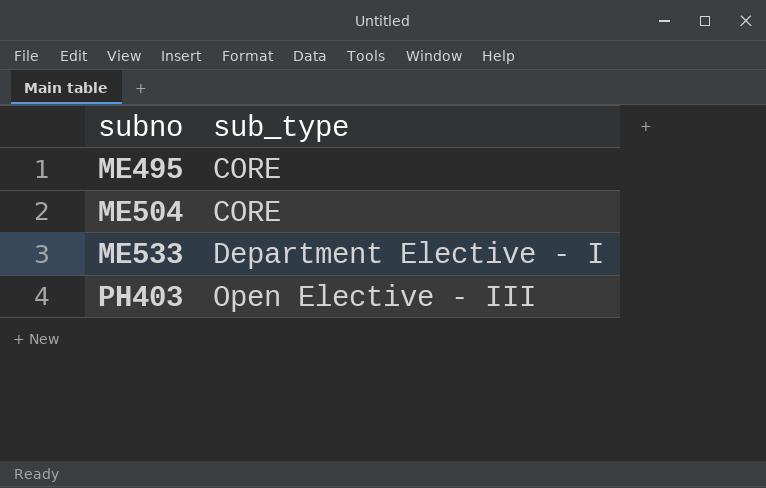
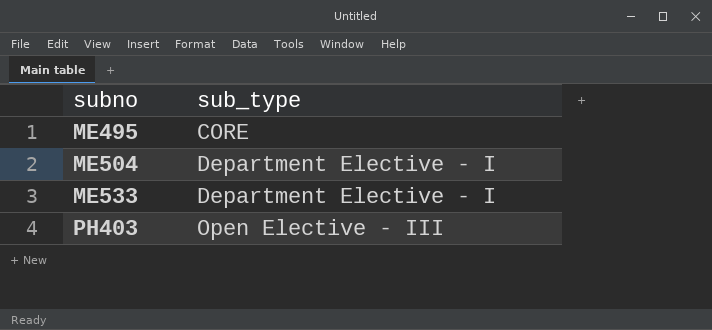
ME504 | sub_type: CORE -> Department Elective - I

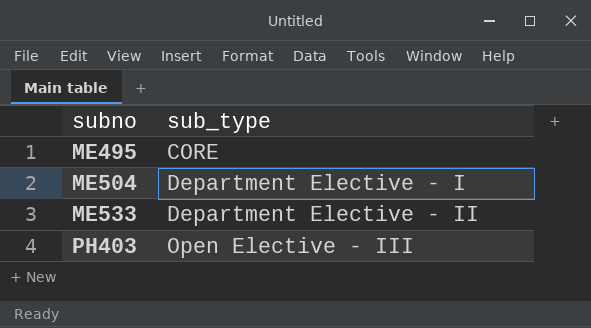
ME533 | sub_type: Department Elective - I -> Department Elective - II

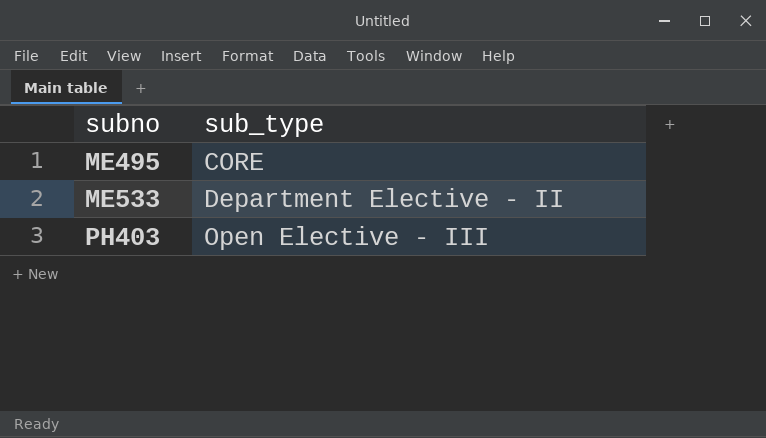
row ME504: Department Elective - I -> none

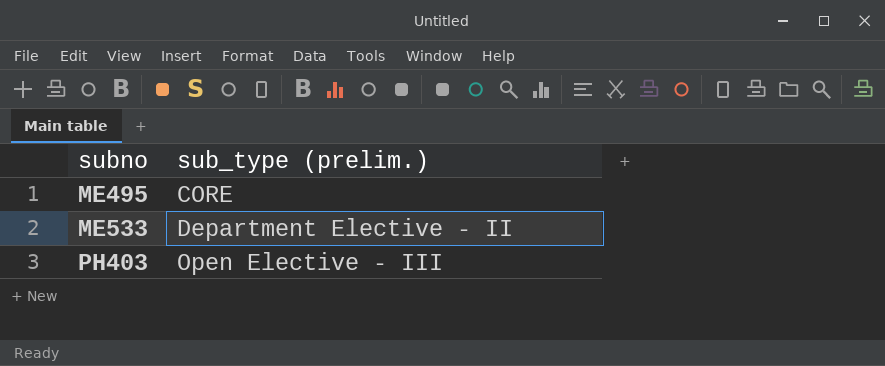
column name: sub_type -> sub_type (prelim.)

